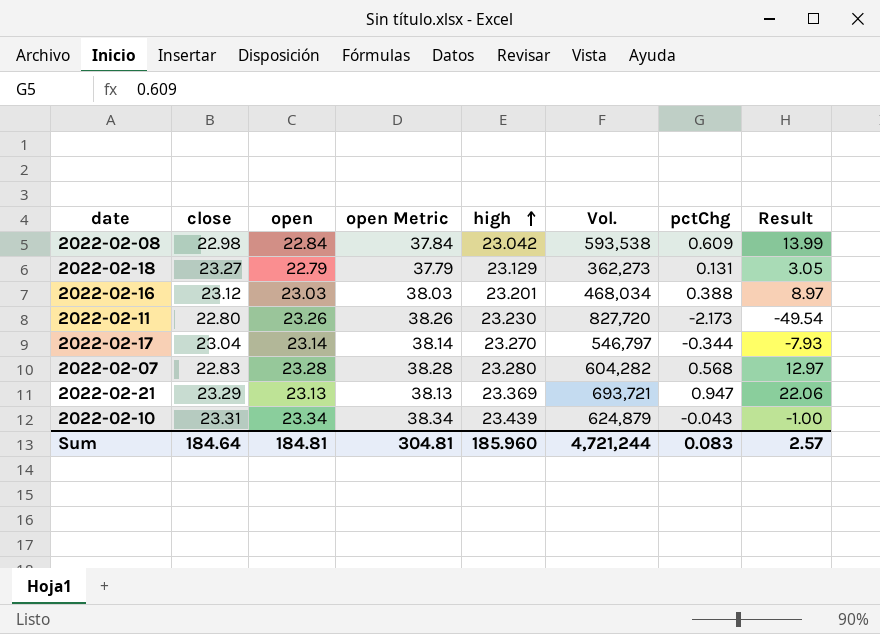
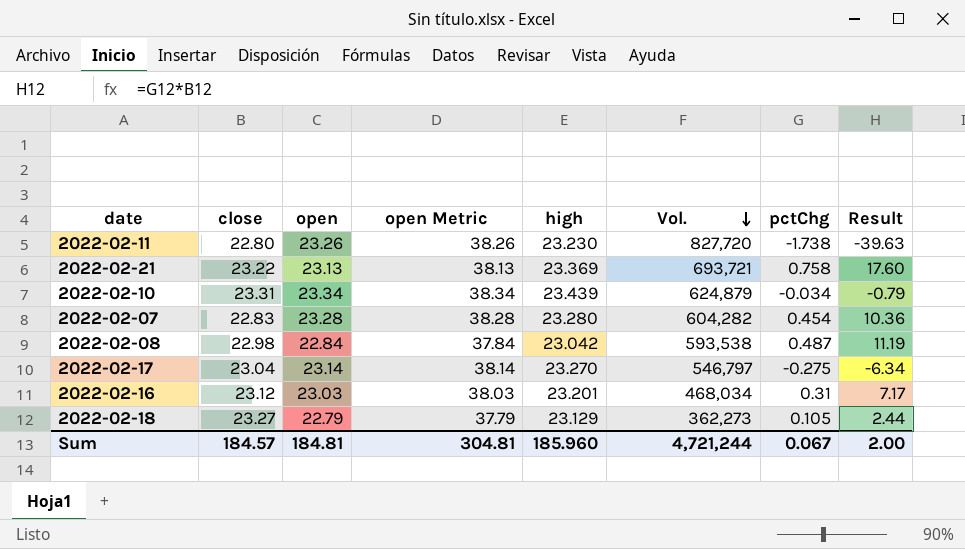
row order: high ascending -> Vol. descending
2022-02-11 | pctChg: -2.173 -> -1.738
2022-02-11 | Result: -49.54 -> -39.63
2022-02-21 | close: 23.29 -> 23.22
2022-02-21 | pctChg: 0.947 -> 0.758
2022-02-21 | Result: 22.06 -> 17.60
2022-02-10 | pctChg: -0.043 -> -0.034
2022-02-10 | Result: -1.00 -> -0.79
2022-02-07 | pctChg: 0.568 -> 0.454
2022-02-07 | Result: 12.97 -> 10.36
2022-02-08 | pctChg: 0.609 -> 0.487
2022-02-08 | Result: 13.99 -> 11.19
2022-02-17 | pctChg: -0.344 -> -0.275
2022-02-17 | Result: -7.93 -> -6.34
2022-02-16 | pctChg: 0.388 -> 0.31
2022-02-16 | Result: 8.97 -> 7.17
2022-02-18 | pctChg: 0.131 -> 0.105
2022-02-18 | Result: 3.05 -> 2.44
Sum | close: 184.64 -> 184.57
Sum | pctChg: 0.083 -> 0.067
Sum | Result: 2.57 -> 2.00

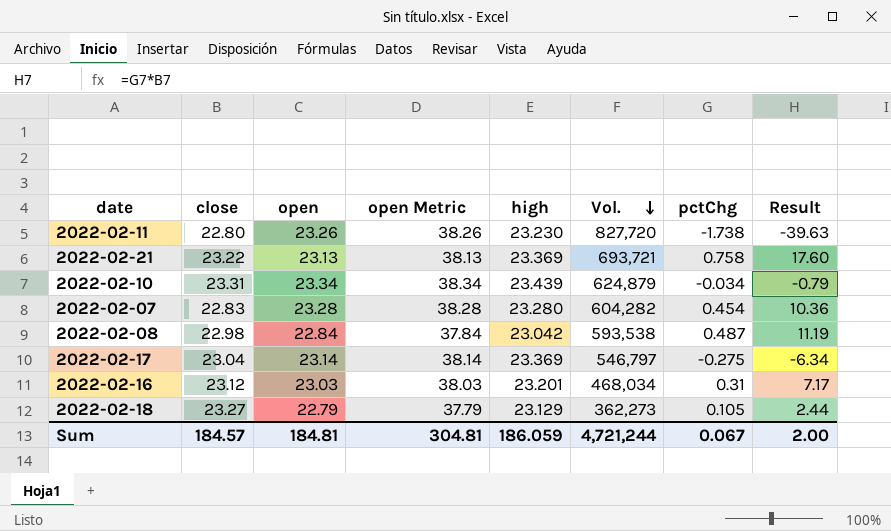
2022-02-17 | high: 23.270 -> 23.369
Sum | high: 185.960 -> 186.059

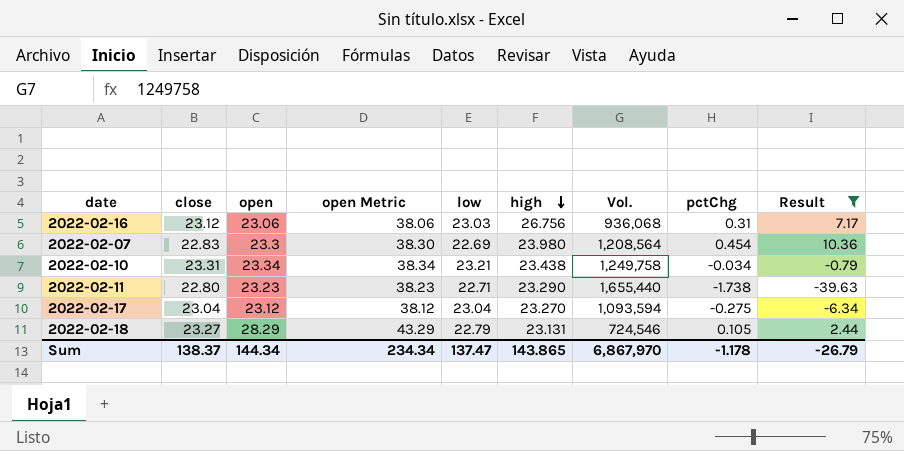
filter: none -> Result <= 10.36
row order: Vol. descending -> high descending
column low | position: none -> 5
2022-02-16 | open: 23.03 -> 23.06
2022-02-16 | open Metric: 38.03 -> 38.06
2022-02-16 | high: 23.201 -> 26.756
2022-02-16 | Vol.: 468,034 -> 936,068
2022-02-07 | open: 23.28 -> 23.3
2022-02-07 | open Metric: 38.28 -> 38.30
2022-02-07 | high: 23.280 -> 23.980
2022-02-07 | Vol.: 604,282 -> 1,208,564
2022-02-10 | high: 23.439 -> 23.438
2022-02-10 | Vol.: 624,879 -> 1,249,758
2022-02-11 | open: 23.26 -> 23.23
2022-02-11 | open Metric: 38.26 -> 38.23
2022-02-11 | high: 23.230 -> 23.290
2022-02-11 | Vol.: 827,720 -> 1,655,440
2022-02-17 | open: 23.14 -> 23.12
2022-02-17 | open Metric: 38.14 -> 38.12
2022-02-17 | high: 23.369 -> 23.270
2022-02-17 | Vol.: 546,797 -> 1,093,594
2022-02-18 | open: 22.79 -> 28.29
2022-02-18 | open Metric: 37.79 -> 43.29
2022-02-18 | high: 23.129 -> 23.131
2022-02-18 | Vol.: 362,273 -> 724,546
Sum | close: 184.57 -> 138.37
Sum | open: 184.81 -> 144.34
Sum | open Metric: 304.81 -> 234.34
Sum | high: 186.059 -> 143.865
Sum | Vol.: 4,721,244 -> 6,867,970
Sum | pctChg: 0.067 -> -1.178
Sum | Result: 2.00 -> -26.79

